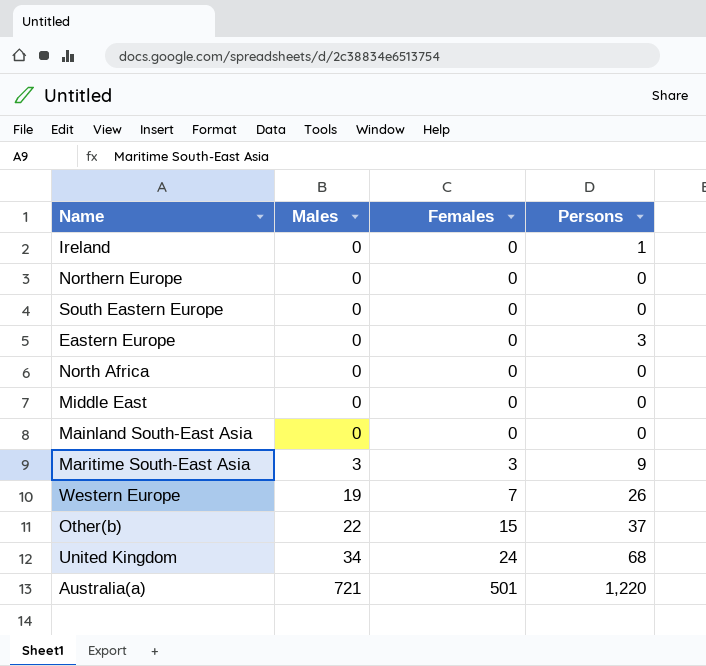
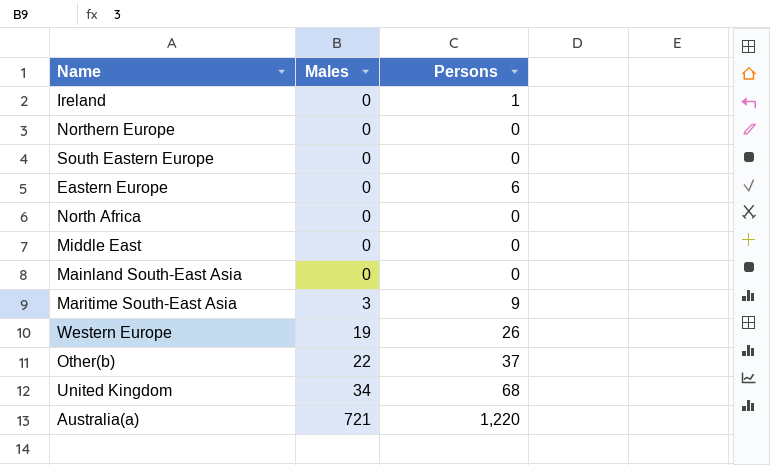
column Females | position: 3 -> none
Eastern Europe | Persons: 3 -> 6

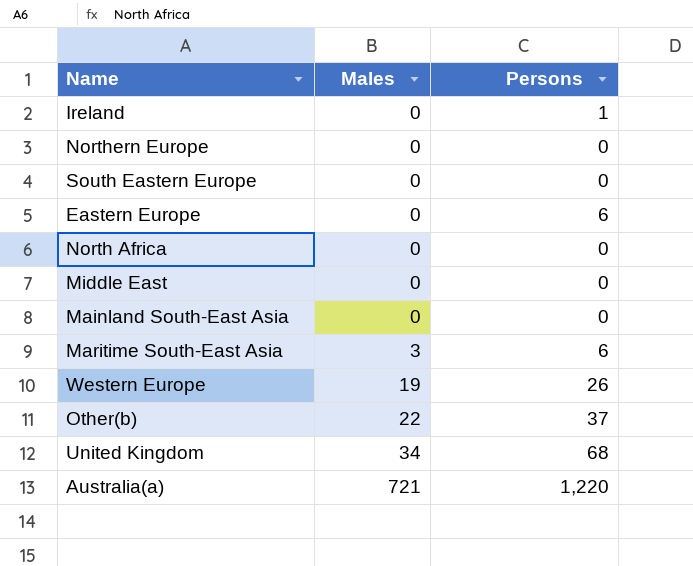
Maritime South-East Asia | Persons: 9 -> 6

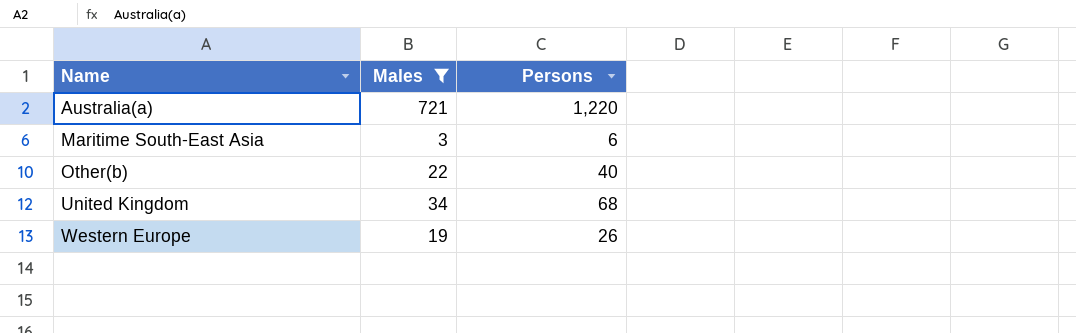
filter: none -> Males != 0
row order: Males ascending -> Name ascending
Other(b) | Persons: 37 -> 40

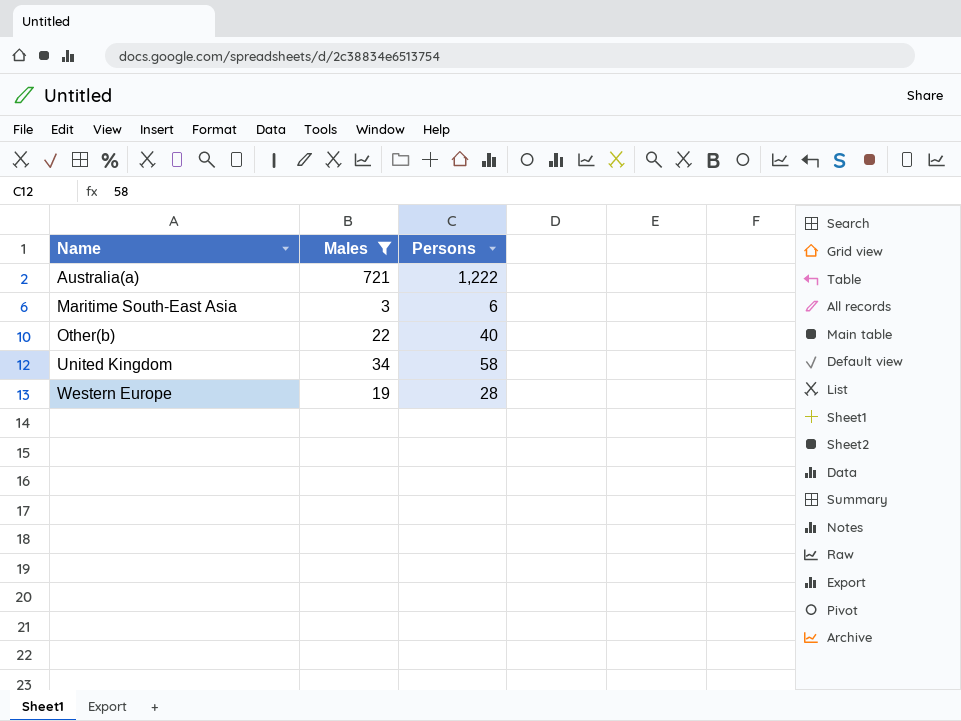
Australia(a) | Persons: 1,220 -> 1,222
United Kingdom | Persons: 68 -> 58
Western Europe | Persons: 26 -> 28

